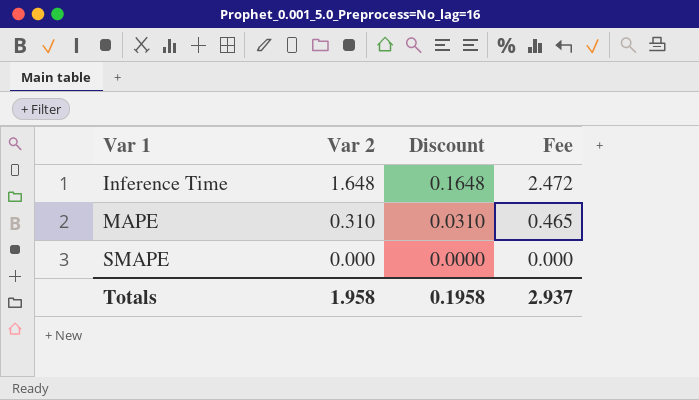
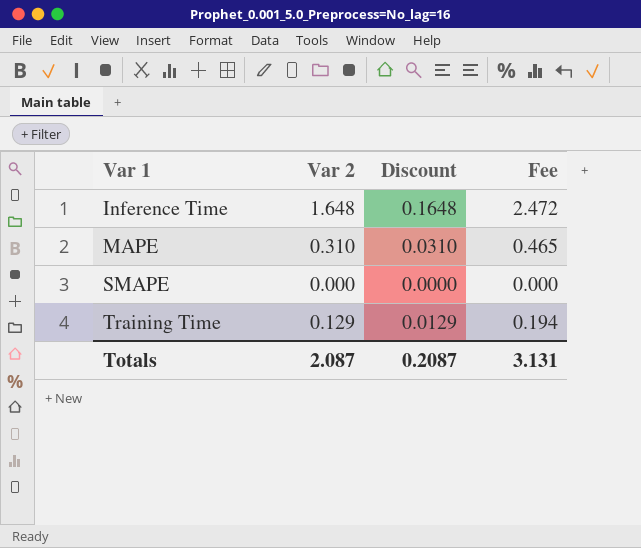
row Training Time: none -> 0.129 | 0.0129 | 0.194
Totals | Var 2: 1.958 -> 2.087
Totals | Discount: 0.1958 -> 0.2087
Totals | Fee: 2.937 -> 3.131

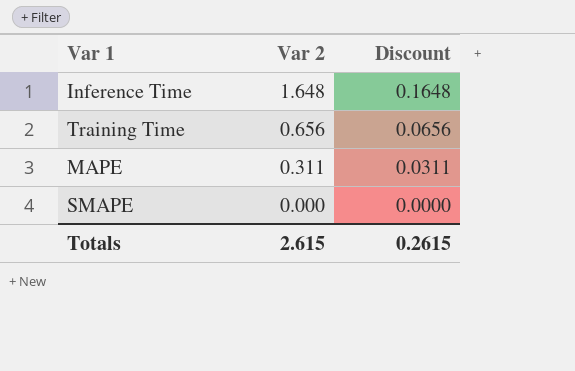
row order: Var 1 ascending -> Var 2 descending
column Fee | formula: [Var 2] * 1.5 -> none
Training Time | Var 2: 0.129 -> 0.656
Training Time | Discount: 0.0129 -> 0.0656
MAPE | Var 2: 0.310 -> 0.311
MAPE | Discount: 0.0310 -> 0.0311
Totals | Var 2: 2.087 -> 2.615
Totals | Discount: 0.2087 -> 0.2615

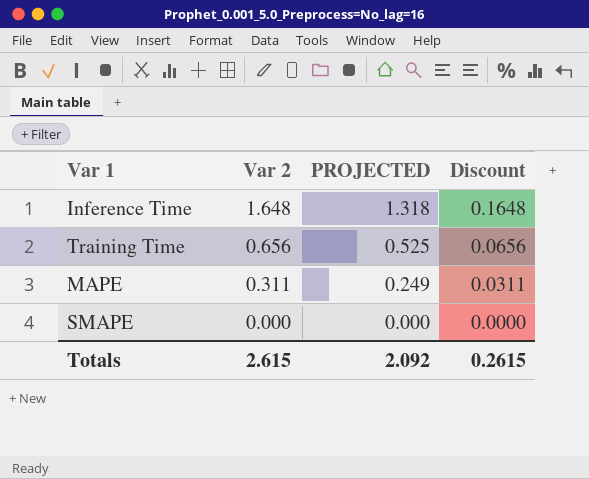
column PROJECTED | formula: none -> [Var 2] * 0.8

